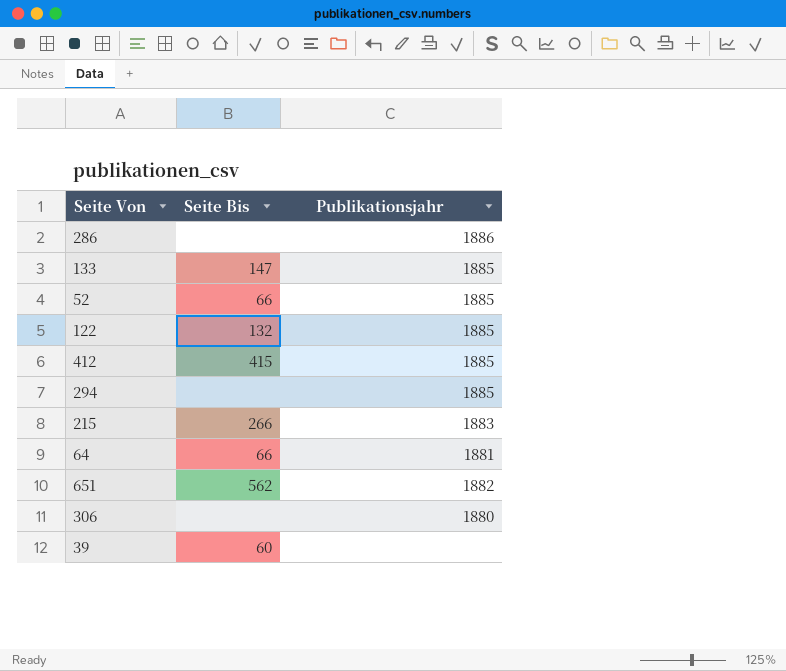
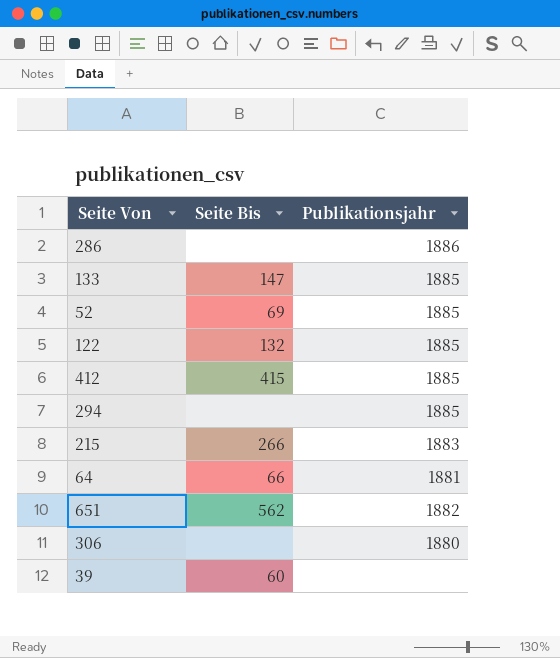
52 | Seite Bis: 66 -> 69

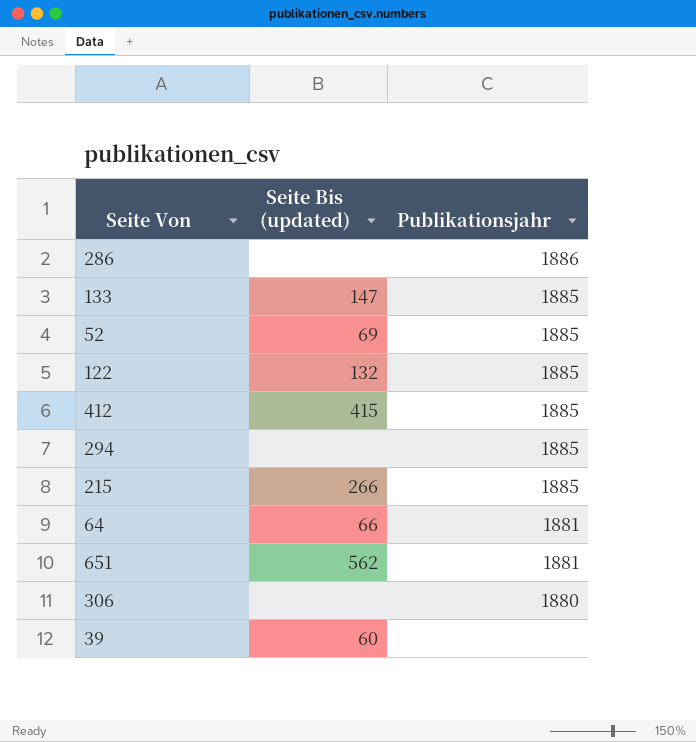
column name: Seite Bis -> Seite Bis (updated)
215 | Publikationsjahr: 1883 -> 1885
651 | Publikationsjahr: 1882 -> 1881

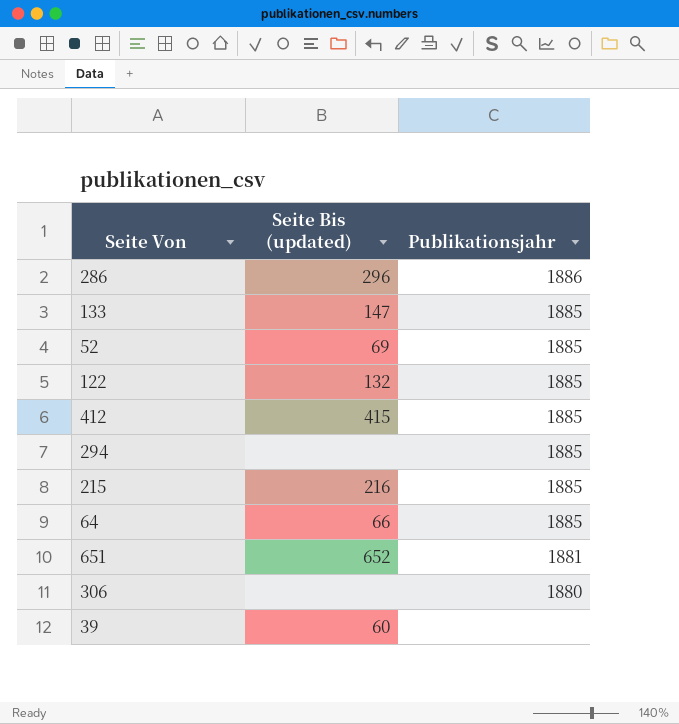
286 | Seite Bis (updated): none -> 296
215 | Seite Bis (updated): 266 -> 216
64 | Publikationsjahr: 1881 -> 1885
651 | Seite Bis (updated): 562 -> 652

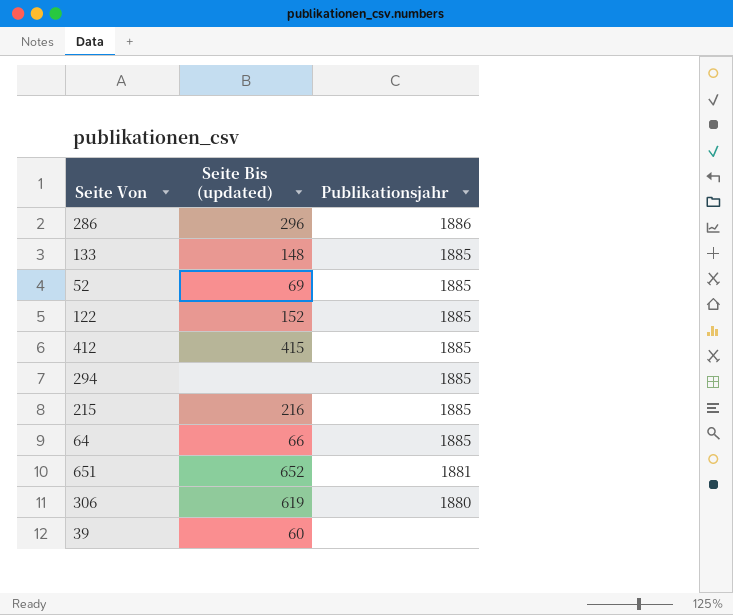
133 | Seite Bis (updated): 147 -> 148
122 | Seite Bis (updated): 132 -> 152
306 | Seite Bis (updated): none -> 619

